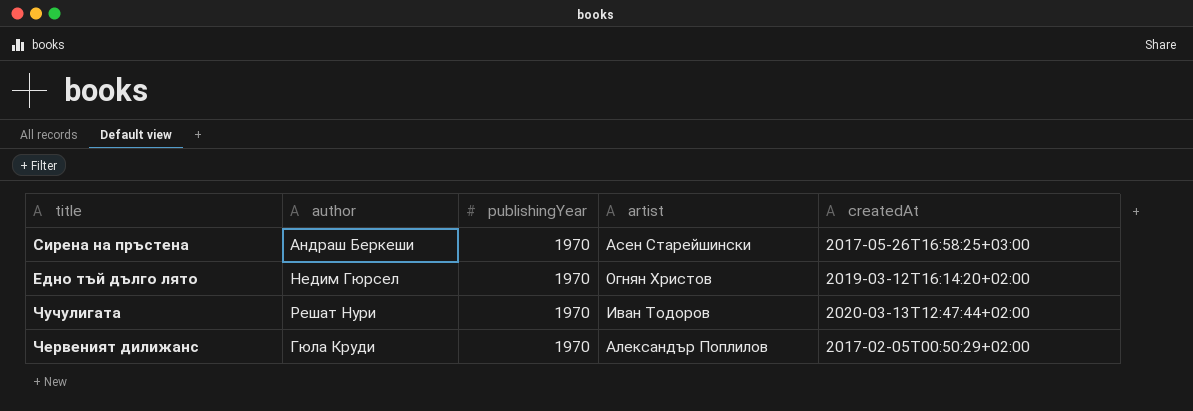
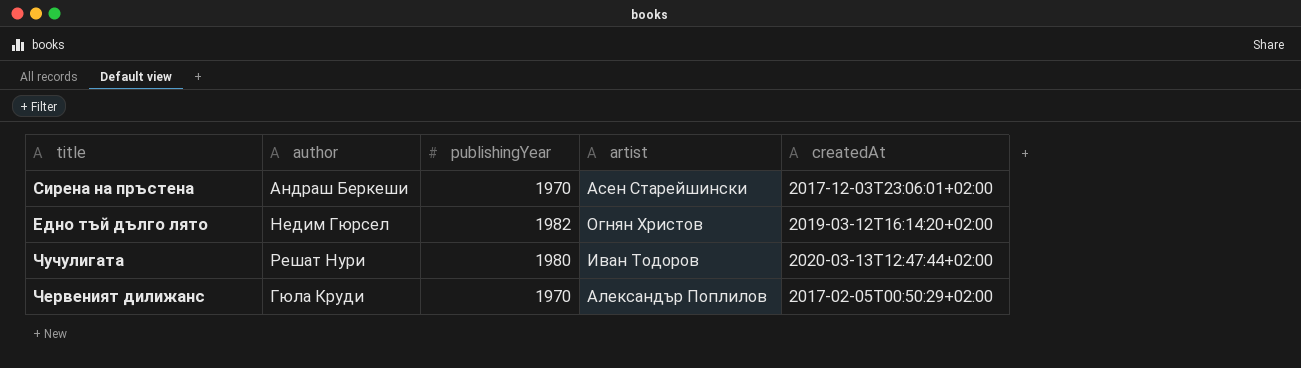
Сирена на пръстена | createdAt: 2017-05-26T16:58:25+03:00 -> 2017-12-03T23:06:01+02:00
Едно тъй дълго лято | publishingYear: 1970 -> 1982
Чучулигата | publishingYear: 1970 -> 1980

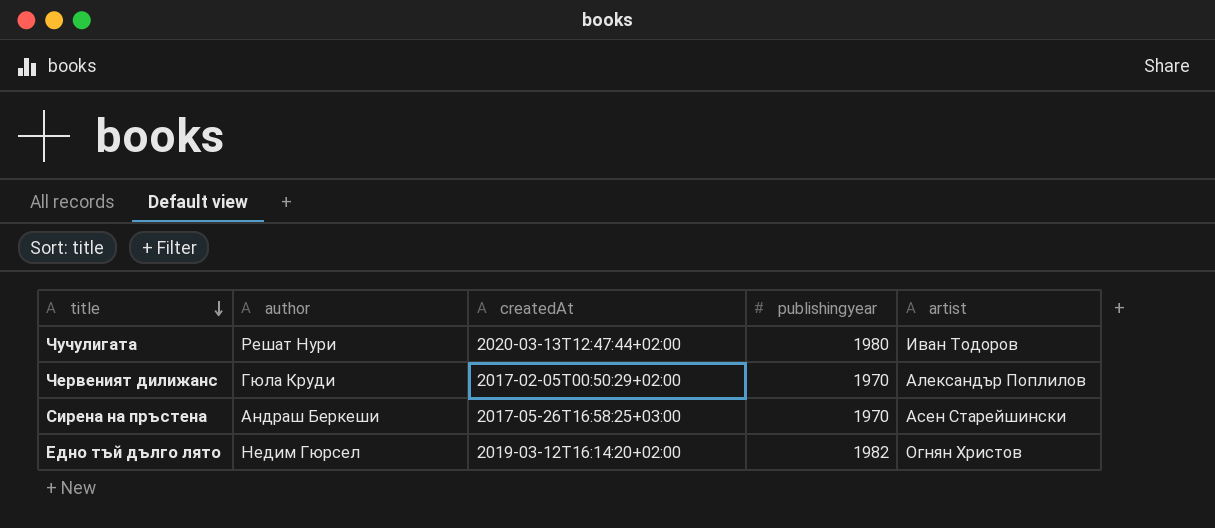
row order: none -> title descending
column createdAt | position: 5 -> 3
column name: publishingYear -> publishingyear
Сирена на пръстена | createdAt: 2017-12-03T23:06:01+02:00 -> 2017-05-26T16:58:25+03:00

